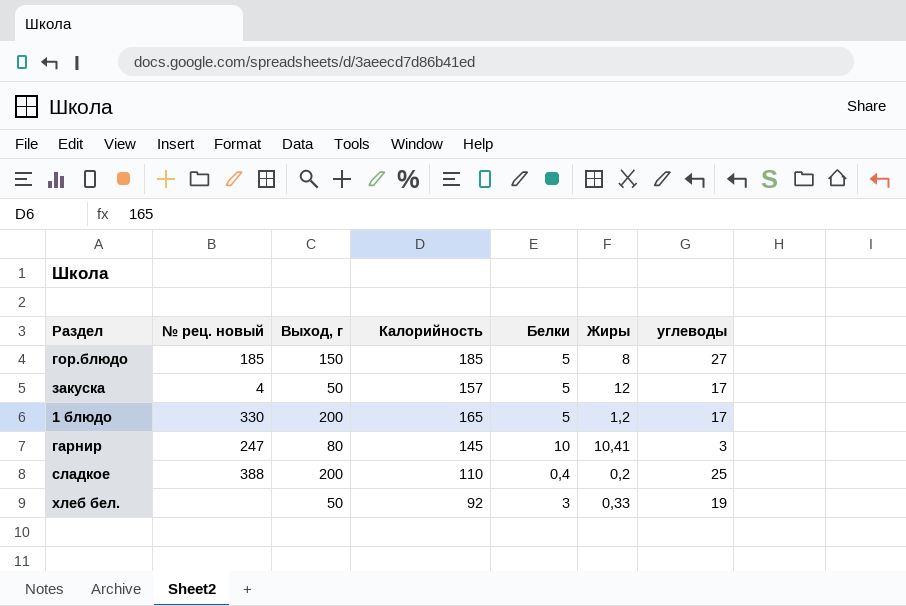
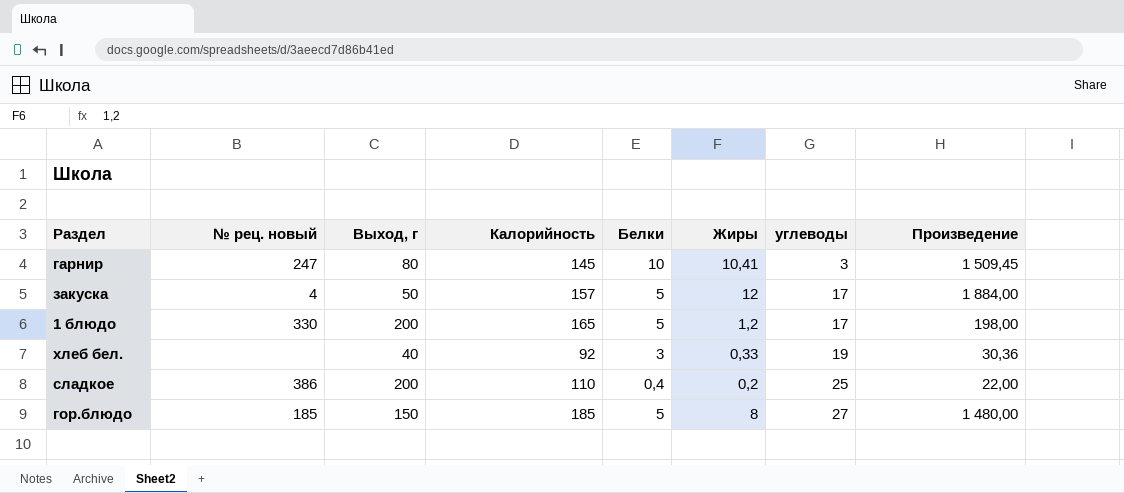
row order: none -> углеводы ascending
column Произведение | formula: none -> [Калорийность] * [Жиры]
хлеб бел. | Выход, г: 50 -> 40
сладкое | № рец. новый: 388 -> 386

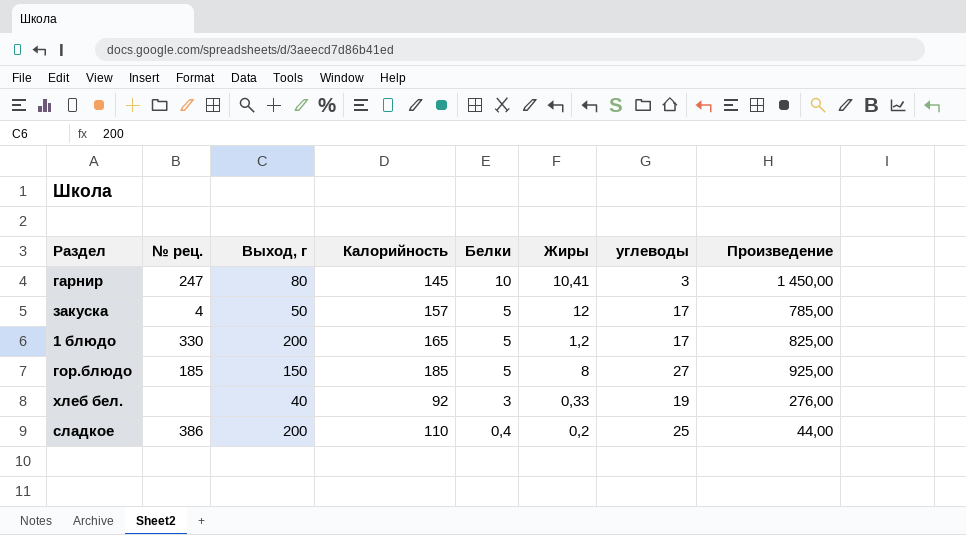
row order: углеводы ascending -> Белки descending
column name: № рец. новый -> № рец.
column Произведение | formula: [Калорийность] * [Жиры] -> [Калорийность] * [Белки]

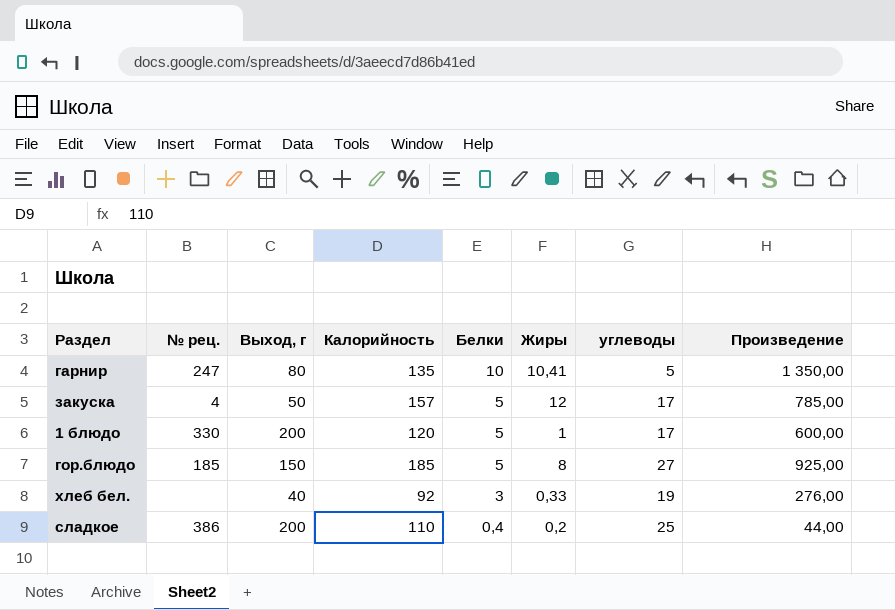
гарнир | Калорийность: 145 -> 135
гарнир | углеводы: 3 -> 5
гарнир | Произведение: 1 450,00 -> 1 350,00
1 блюдо | Калорийность: 165 -> 120
1 блюдо | Жиры: 1,2 -> 1
1 блюдо | Произведение: 825,00 -> 600,00

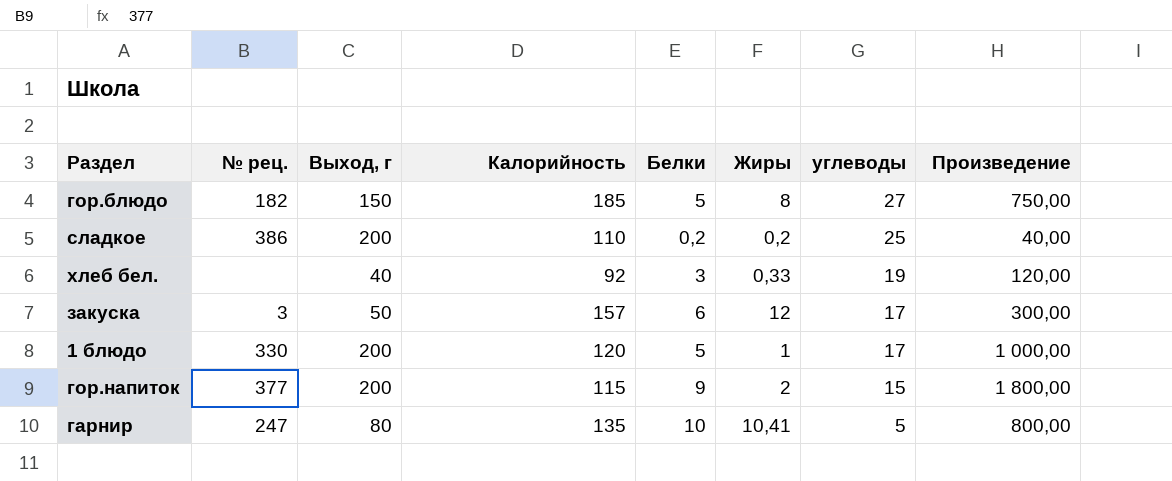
row order: Белки descending -> углеводы descending
column Произведение | formula: [Калорийность] * [Белки] -> [Выход, г] * [Белки]
гор.блюдо | № рец.: 185 -> 182
сладкое | Белки: 0,4 -> 0,2
закуска | № рец.: 4 -> 3
закуска | Белки: 5 -> 6
row гор.напиток: none -> 377 | 200 | 115 | 9 | 2 | 15 | 1 800,00

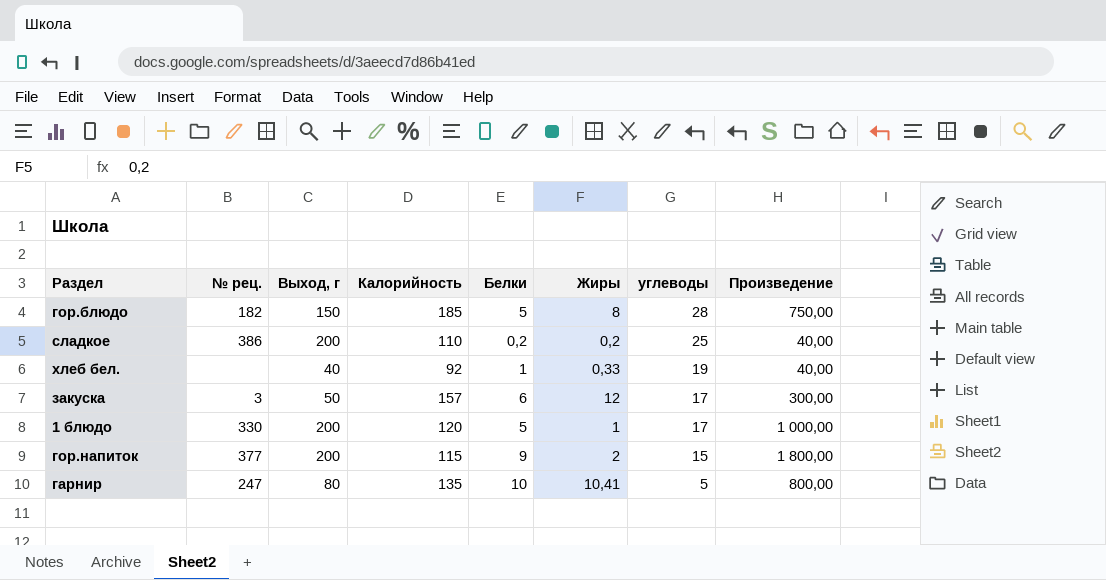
гор.блюдо | углеводы: 27 -> 28
хлеб бел. | Белки: 3 -> 1
хлеб бел. | Произведение: 120,00 -> 40,00

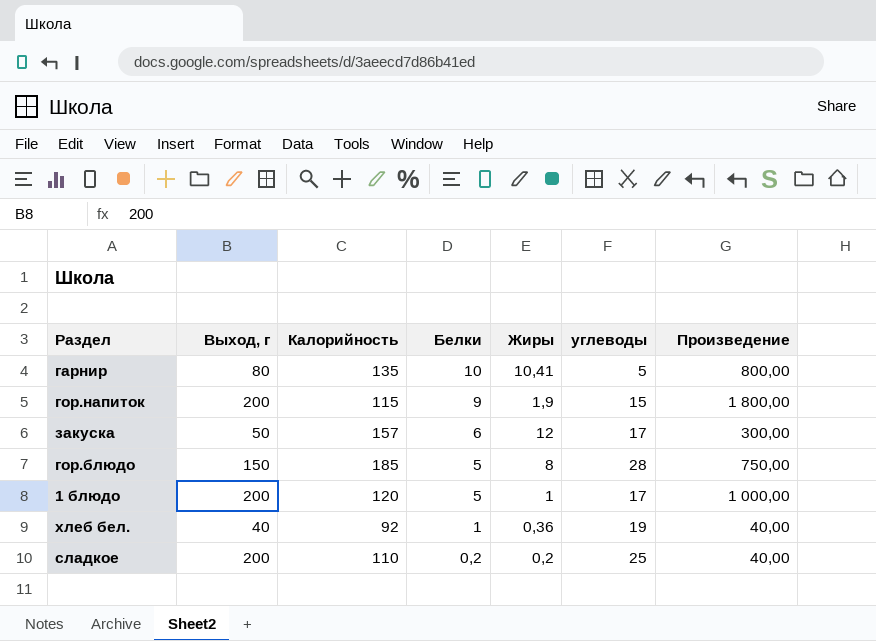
row order: углеводы descending -> Белки descending
column № рец. | position: 2 -> none
гор.напиток | Жиры: 2 -> 1,9
хлеб бел. | Жиры: 0,33 -> 0,36

